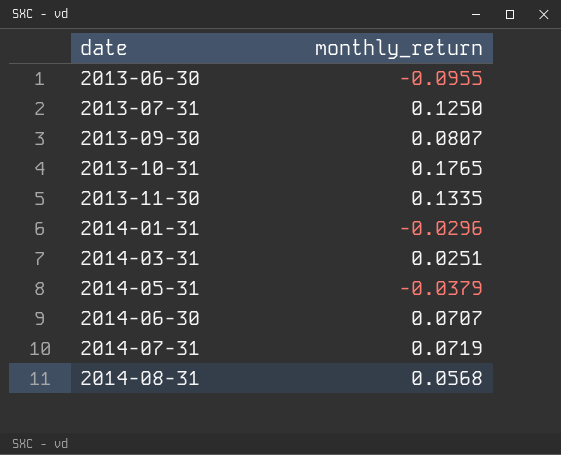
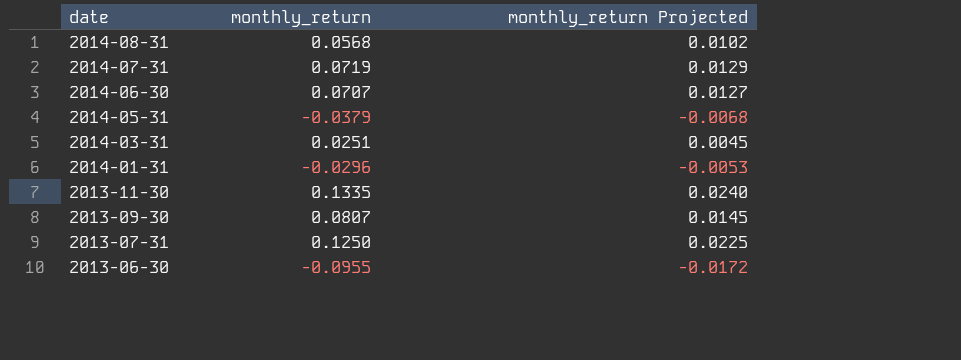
row order: date ascending -> date descending
column monthly_return Projected | formula: none -> [monthly_return] * 0.18
row 2013-10-31: 0.1765 -> none

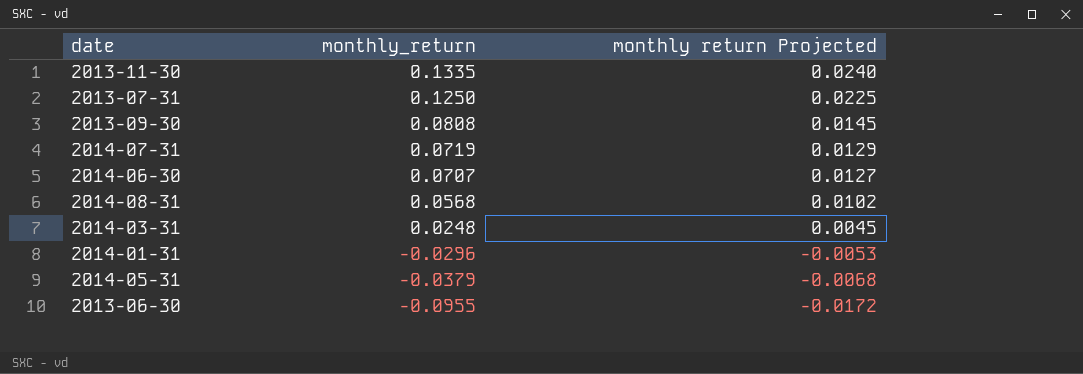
row order: date descending -> monthly_return descending
column name: monthly_return Projected -> monthly return Projected
2013-09-30 | monthly_return: 0.0807 -> 0.0808
2014-03-31 | monthly_return: 0.0251 -> 0.0248

